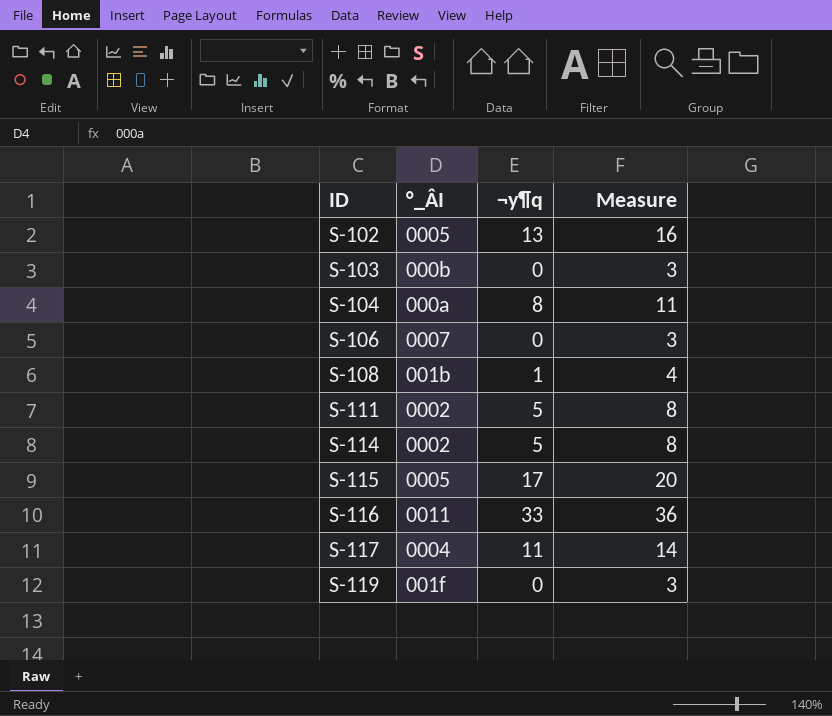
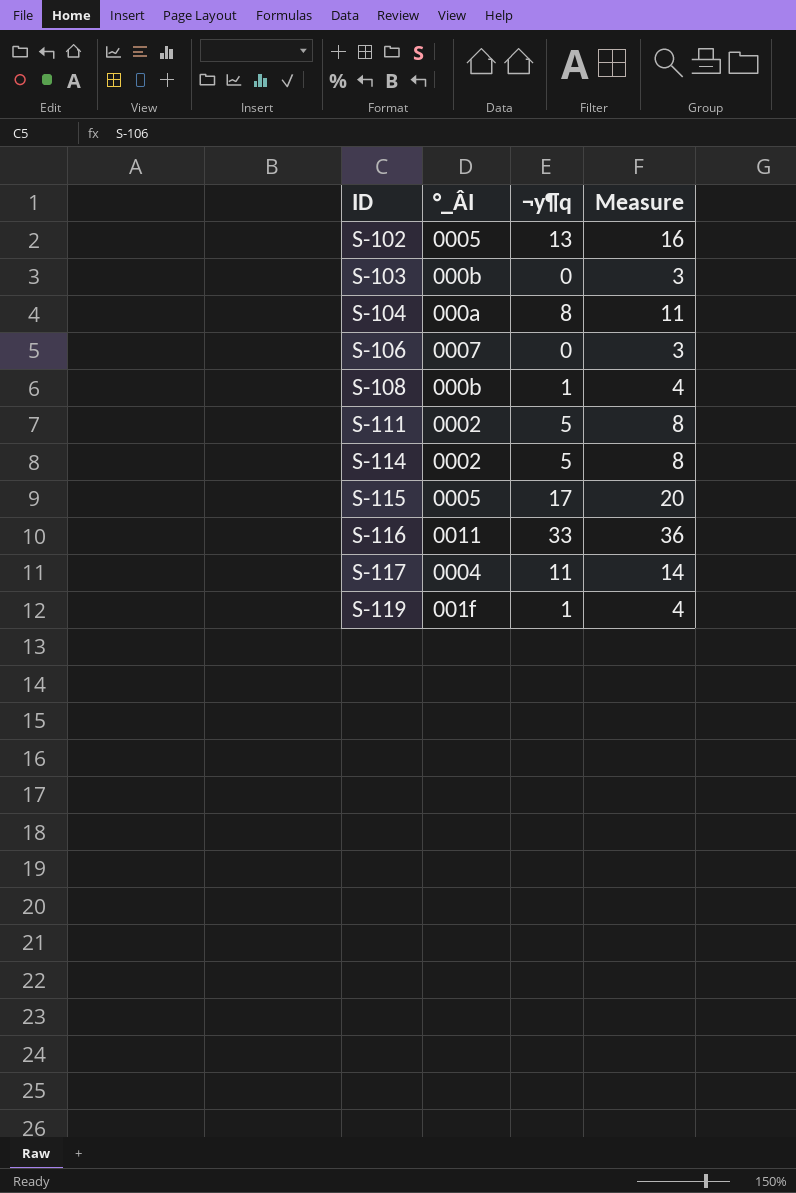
S-108 | °_ÂI: 001b -> 000b
S-119 | ¬y¶q: 0 -> 1
S-119 | Measure: 3 -> 4

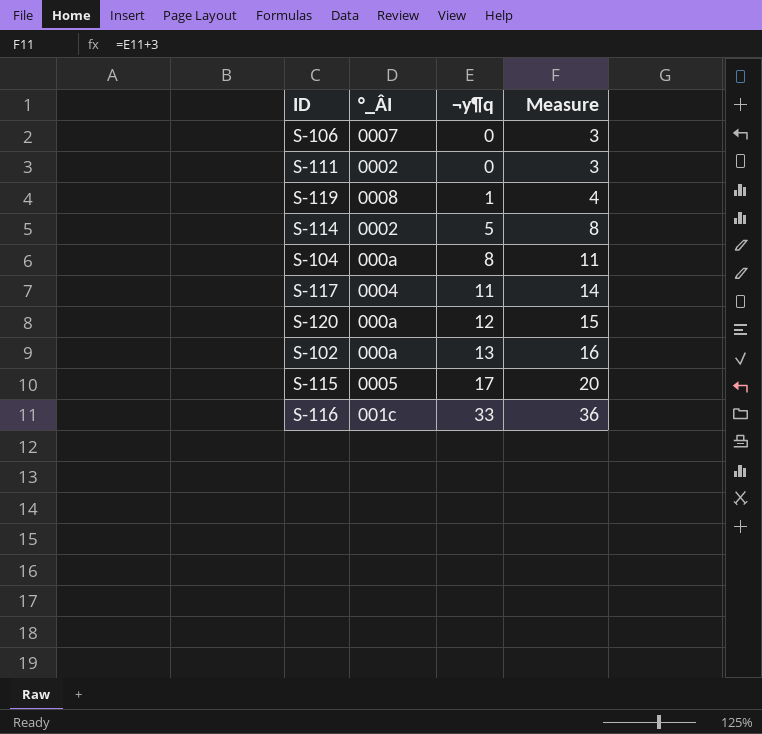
row order: ID ascending -> ¬y¶q ascending
row S-103: 000b | 0 | 3 -> none
row S-108: 000b | 1 | 4 -> none
S-111 | ¬y¶q: 5 -> 0
S-111 | Measure: 8 -> 3
S-119 | °_ÂI: 001f -> 0008
row S-120: none -> 000a | 12 | 15
S-102 | °_ÂI: 0005 -> 000a
S-116 | °_ÂI: 0011 -> 001c

